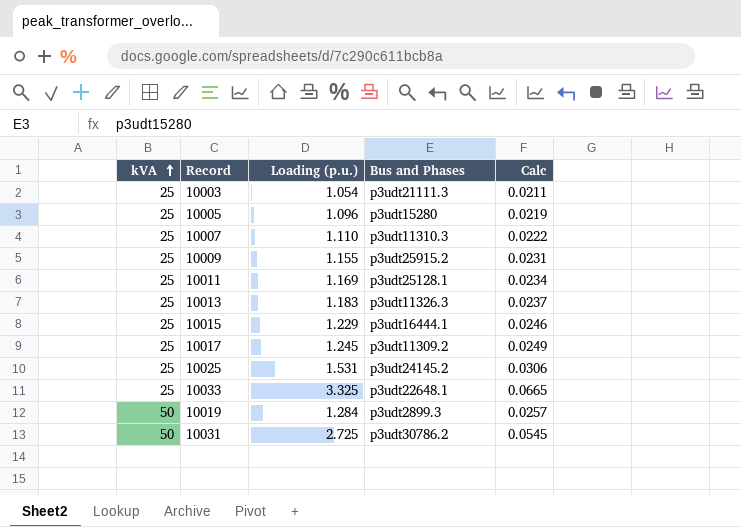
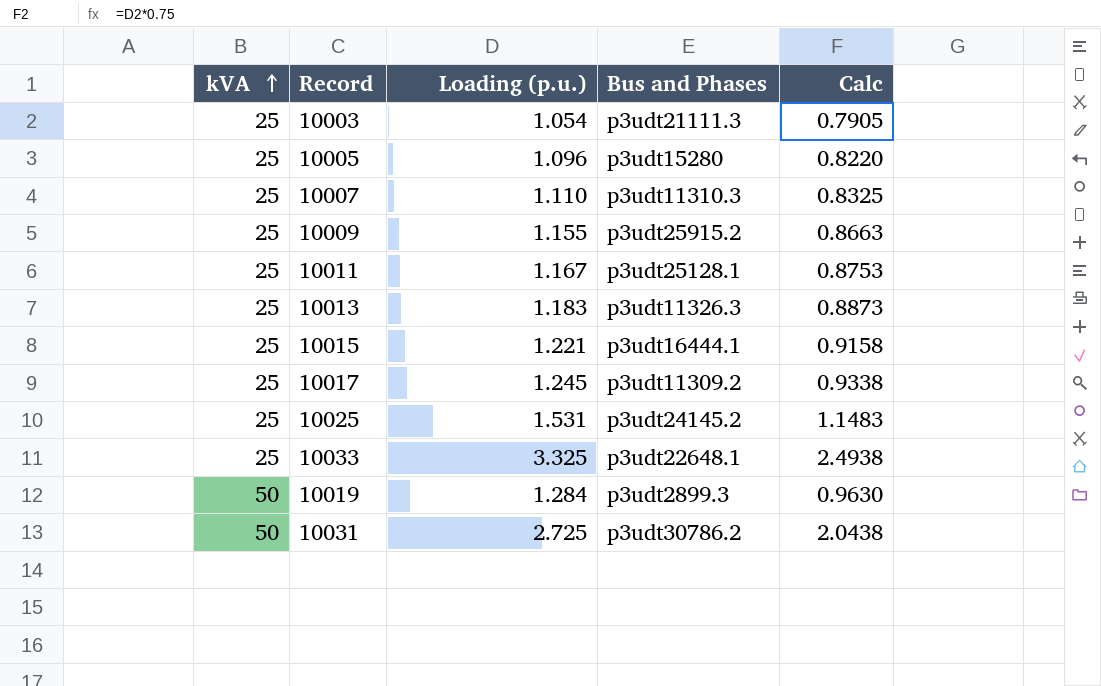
column Calc | formula: [Loading (p.u.)] * 0.02 -> [Loading (p.u.)] * 0.75
10011 | Loading (p.u.): 1.169 -> 1.167
10015 | Loading (p.u.): 1.229 -> 1.221

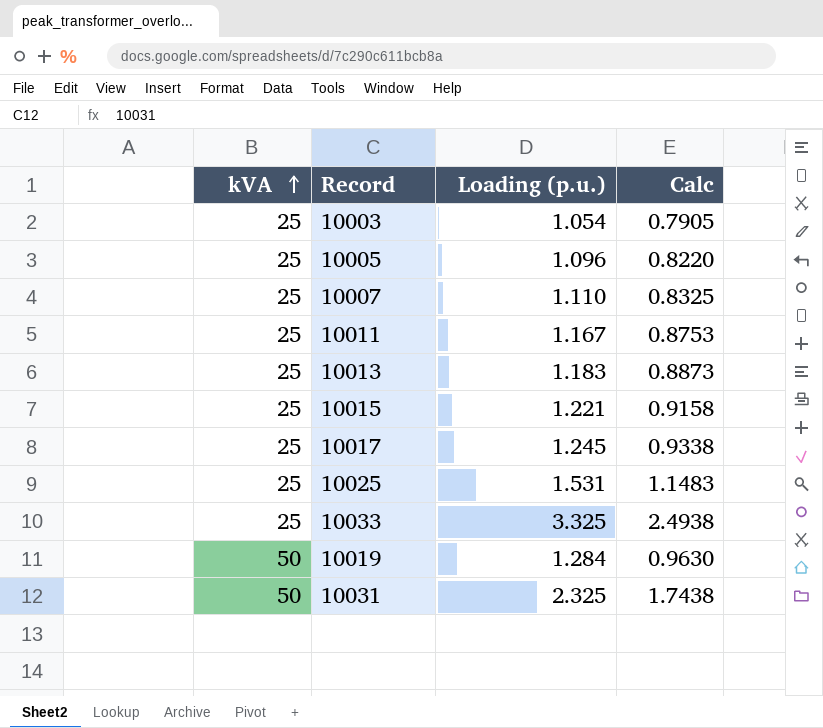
column Bus and Phases | position: 4 -> none
row 10009: 25 | 1.155 | p3udt25915.2 | 0.8663 -> none
10031 | Loading (p.u.): 2.725 -> 2.325
10031 | Calc: 2.0438 -> 1.7438

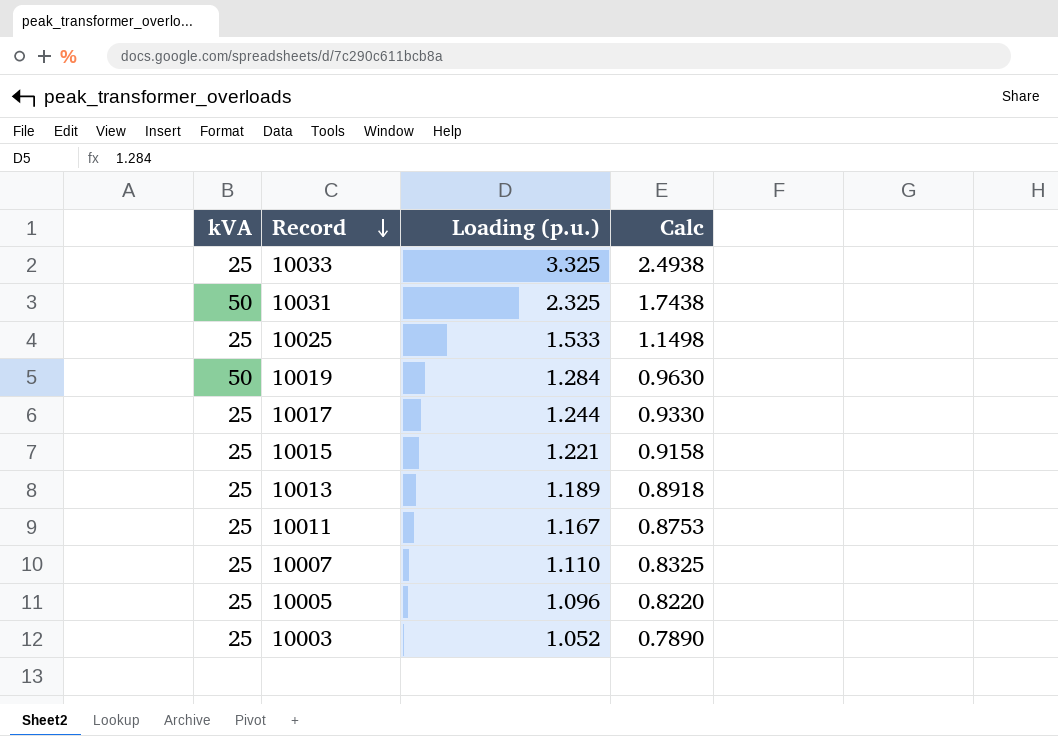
row order: kVA ascending -> Record descending
10025 | Loading (p.u.): 1.531 -> 1.533
10025 | Calc: 1.1483 -> 1.1498
10017 | Loading (p.u.): 1.245 -> 1.244
10017 | Calc: 0.9338 -> 0.9330
10013 | Loading (p.u.): 1.183 -> 1.189
10013 | Calc: 0.8873 -> 0.8918
10003 | Loading (p.u.): 1.054 -> 1.052
10003 | Calc: 0.7905 -> 0.7890

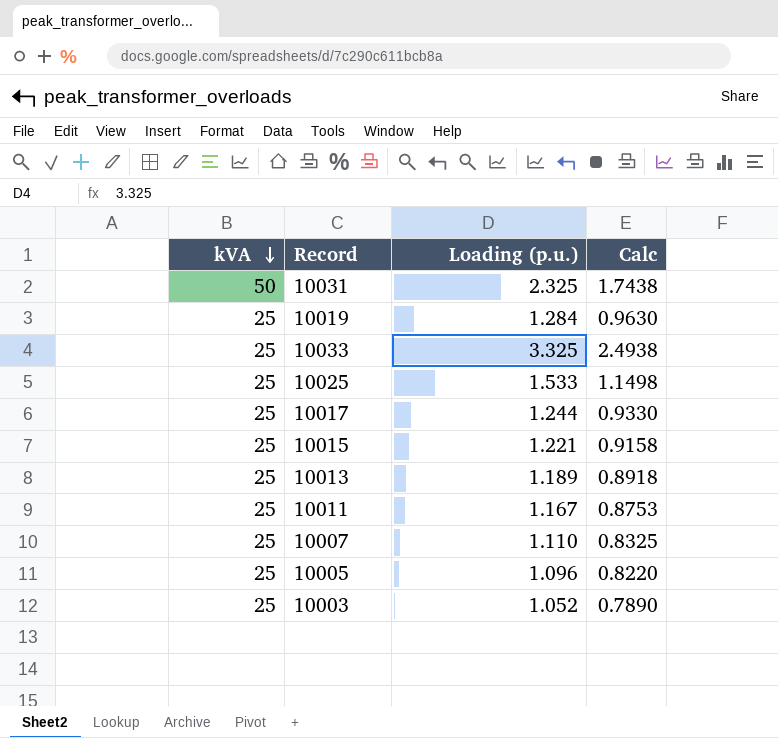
row order: Record descending -> kVA descending
10019 | kVA: 50 -> 25

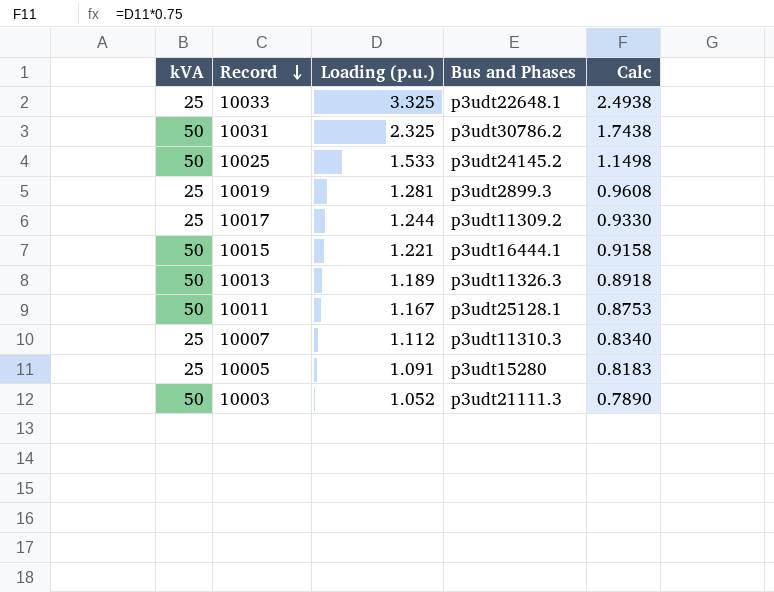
row order: kVA descending -> Record descending
column Bus and Phases | position: none -> 4
10025 | kVA: 25 -> 50
10019 | Loading (p.u.): 1.284 -> 1.281
10019 | Calc: 0.9630 -> 0.9608
10015 | kVA: 25 -> 50
10013 | kVA: 25 -> 50
10011 | kVA: 25 -> 50
10007 | Loading (p.u.): 1.110 -> 1.112
10007 | Calc: 0.8325 -> 0.8340
10005 | Loading (p.u.): 1.096 -> 1.091
10005 | Calc: 0.8220 -> 0.8183
10003 | kVA: 25 -> 50

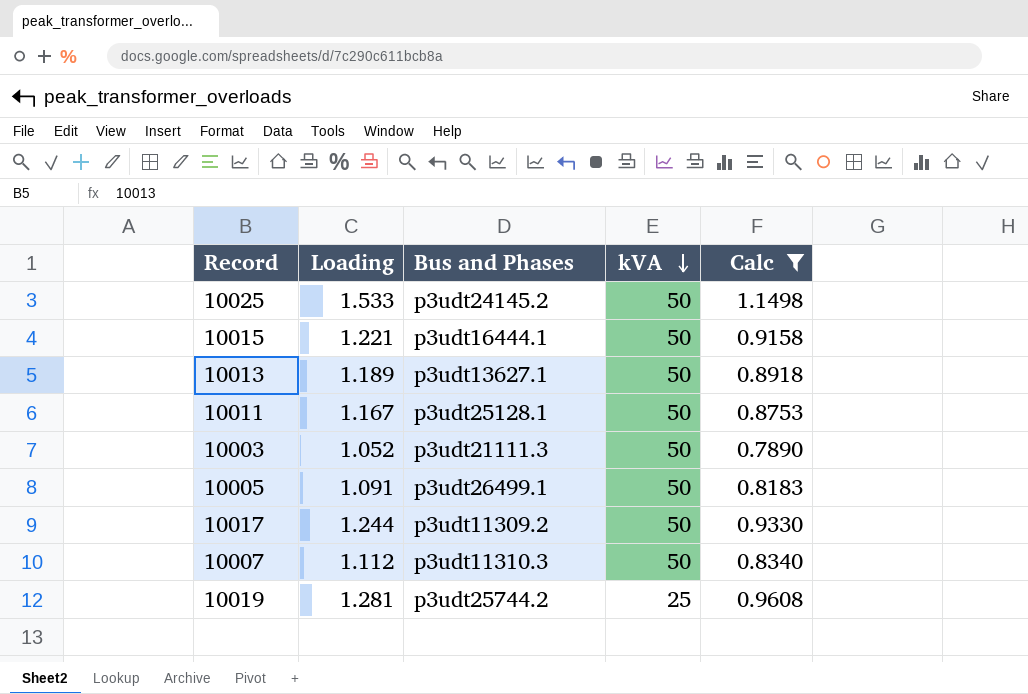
filter: none -> Calc <= 1.1498
row order: Record descending -> kVA descending
column name: Loading (p.u.) -> Loading
column kVA | position: 1 -> 4
10013 | Bus and Phases: p3udt11326.3 -> p3udt13627.1
10005 | Bus and Phases: p3udt15280 -> p3udt26499.1
10005 | kVA: 25 -> 50
10017 | kVA: 25 -> 50
10007 | kVA: 25 -> 50
10019 | Bus and Phases: p3udt2899.3 -> p3udt25744.2

